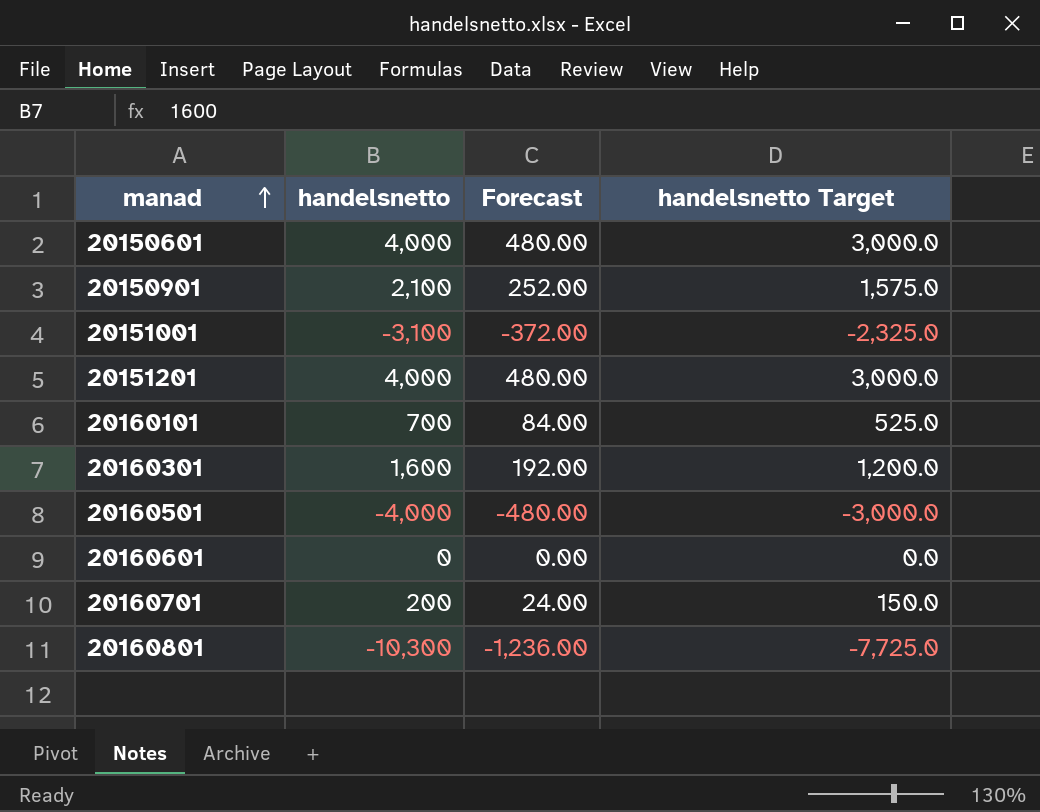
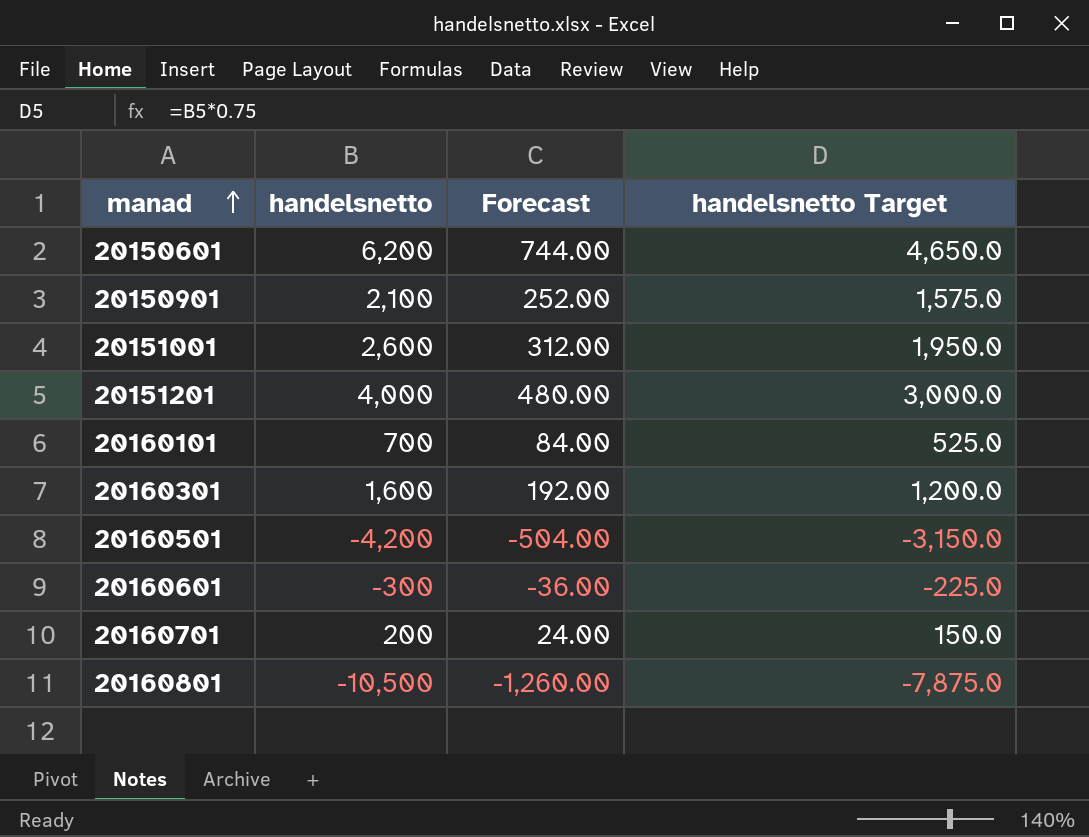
20150601 | handelsnetto: 4,000 -> 6,200
20150601 | Forecast: 480.00 -> 744.00
20150601 | handelsnetto Target: 3,000.0 -> 4,650.0
20151001 | handelsnetto: -3,100 -> 2,600
20151001 | Forecast: -372.00 -> 312.00
20151001 | handelsnetto Target: -2,325.0 -> 1,950.0
20160501 | handelsnetto: -4,000 -> -4,200
20160501 | Forecast: -480.00 -> -504.00
20160501 | handelsnetto Target: -3,000.0 -> -3,150.0
20160601 | handelsnetto: 0 -> -300
20160601 | Forecast: 0.00 -> -36.00
20160601 | handelsnetto Target: 0.0 -> -225.0
20160801 | handelsnetto: -10,300 -> -10,500
20160801 | Forecast: -1,236.00 -> -1,260.00
20160801 | handelsnetto Target: -7,725.0 -> -7,875.0

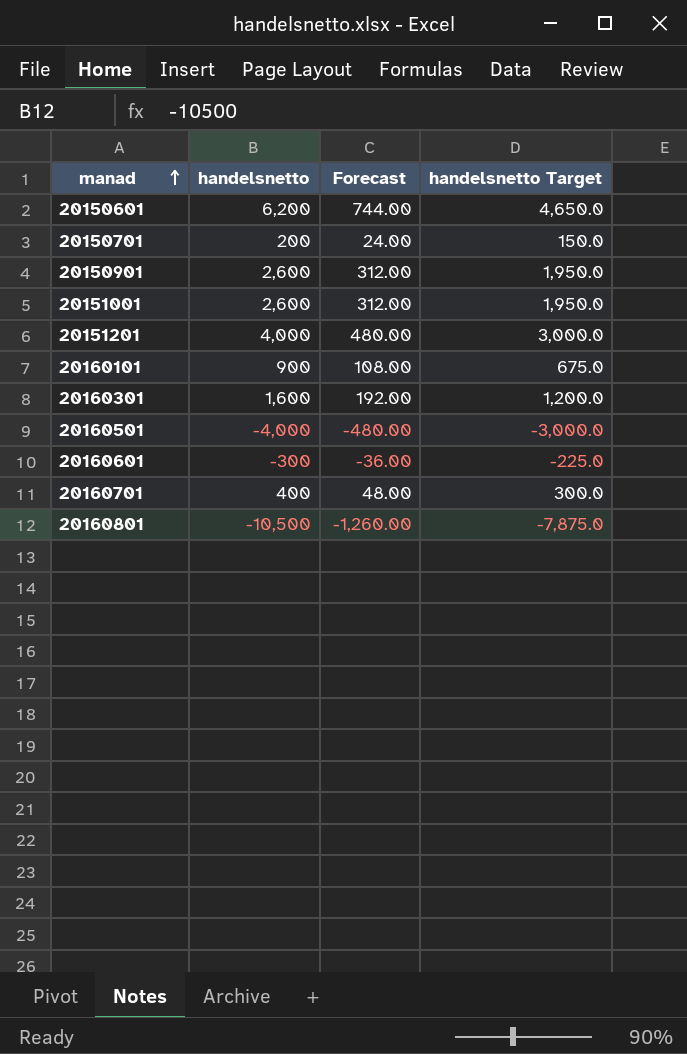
row 20150701: none -> 200 | 24.00 | 150.0
20150901 | handelsnetto: 2,100 -> 2,600
20150901 | Forecast: 252.00 -> 312.00
20150901 | handelsnetto Target: 1,575.0 -> 1,950.0
20160101 | handelsnetto: 700 -> 900
20160101 | Forecast: 84.00 -> 108.00
20160101 | handelsnetto Target: 525.0 -> 675.0
20160501 | handelsnetto: -4,200 -> -4,000
20160501 | Forecast: -504.00 -> -480.00
20160501 | handelsnetto Target: -3,150.0 -> -3,000.0
20160701 | handelsnetto: 200 -> 400
20160701 | Forecast: 24.00 -> 48.00
20160701 | handelsnetto Target: 150.0 -> 300.0

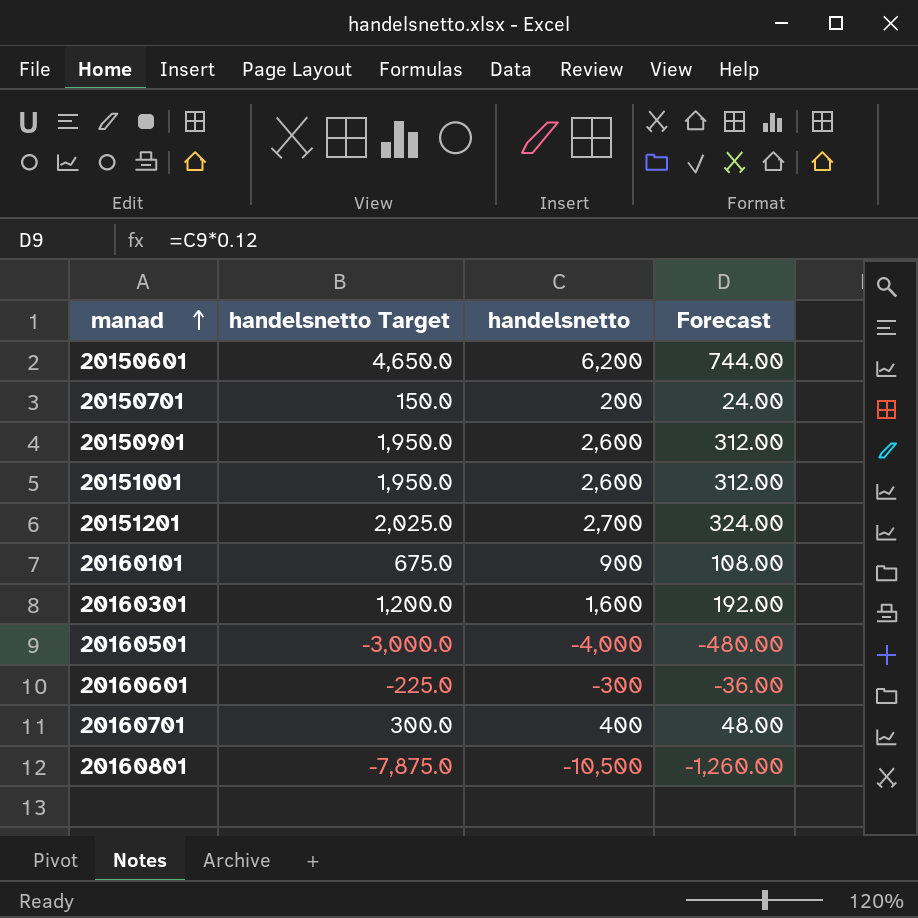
column handelsnetto Target | position: 4 -> 2
20151201 | handelsnetto Target: 3,000.0 -> 2,025.0
20151201 | handelsnetto: 4,000 -> 2,700
20151201 | Forecast: 480.00 -> 324.00

